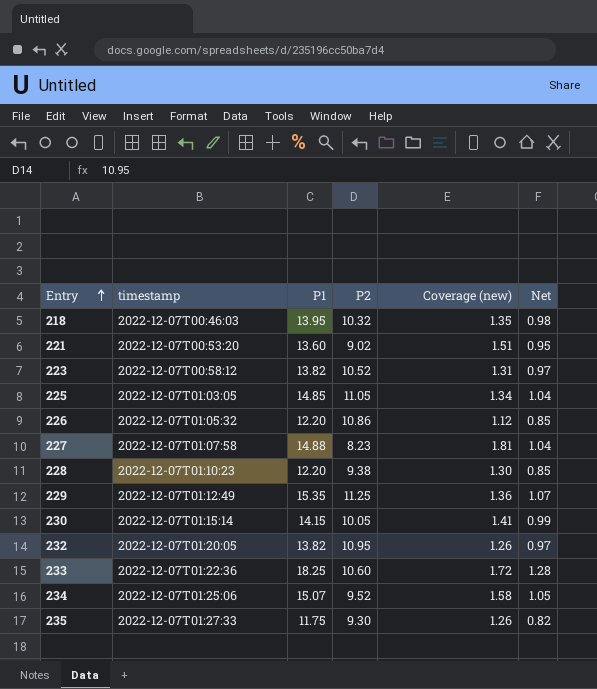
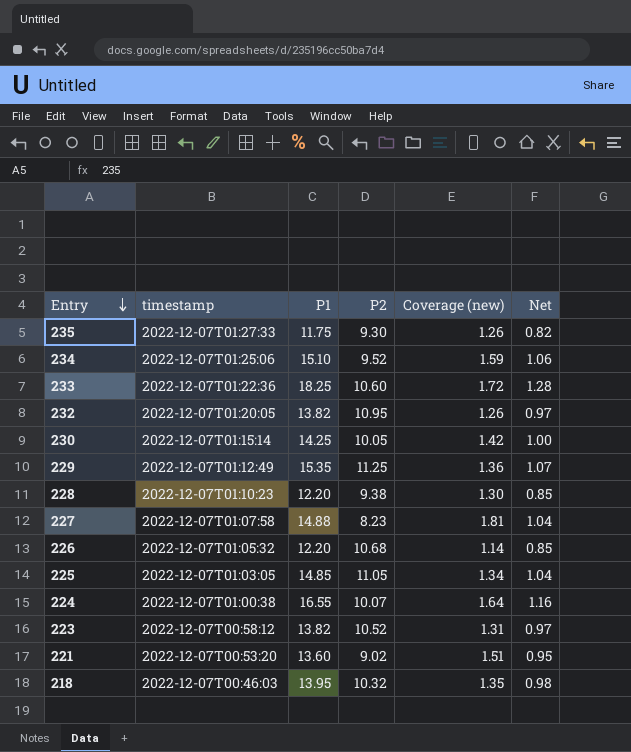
row order: Entry ascending -> Entry descending
234 | P1: 15.07 -> 15.10
234 | Coverage (new): 1.58 -> 1.59
234 | Net: 1.05 -> 1.06
230 | P1: 14.15 -> 14.25
230 | Coverage (new): 1.41 -> 1.42
230 | Net: 0.99 -> 1.00
226 | P2: 10.86 -> 10.68
226 | Coverage (new): 1.12 -> 1.14
row 224: none -> 2022-12-07T01:00:38 | 16.55 | 10.07 | 1.64 | 1.16

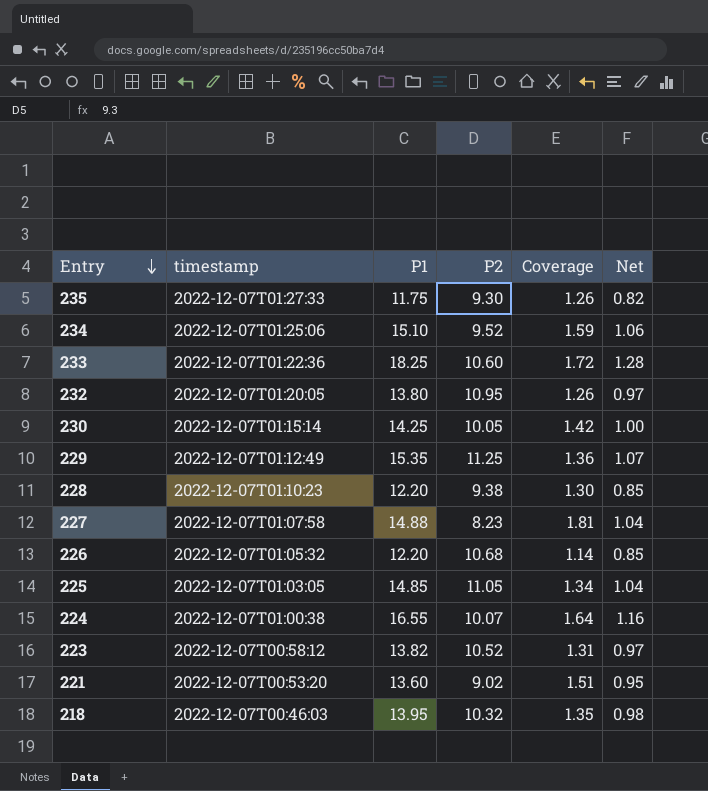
column name: Coverage (new) -> Coverage
232 | P1: 13.82 -> 13.80

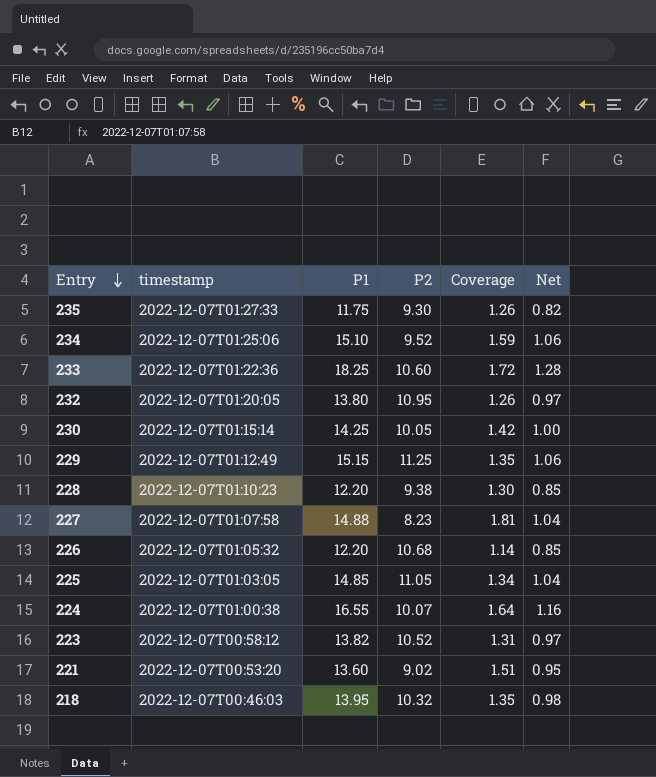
229 | P1: 15.35 -> 15.15
229 | Coverage: 1.36 -> 1.35
229 | Net: 1.07 -> 1.06

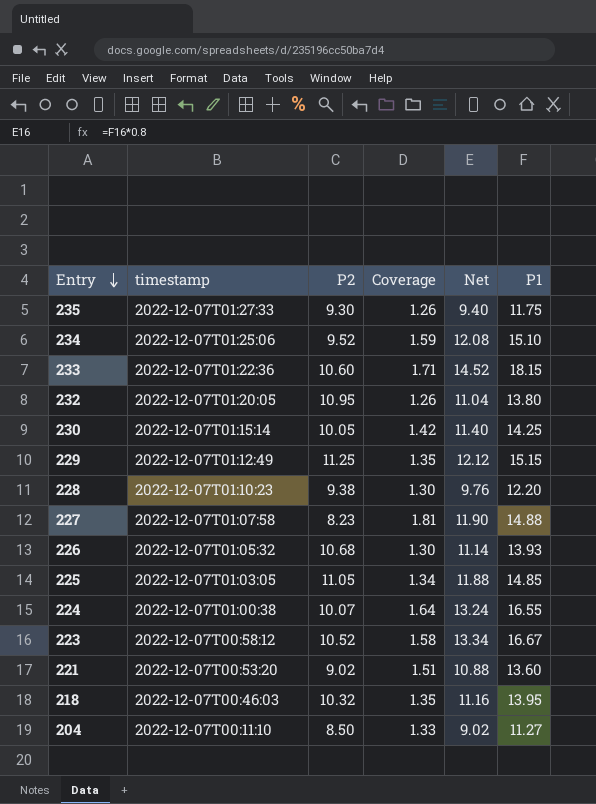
column Net | formula: [P1] * 0.07 -> [P1] * 0.8
column P1 | position: 3 -> 6
233 | Coverage: 1.72 -> 1.71
233 | P1: 18.25 -> 18.15
226 | Coverage: 1.14 -> 1.30
226 | P1: 12.20 -> 13.93
223 | Coverage: 1.31 -> 1.58
223 | P1: 13.82 -> 16.67
row 204: none -> 2022-12-07T00:11:10 | 8.50 | 1.33 | 9.02 | 11.27

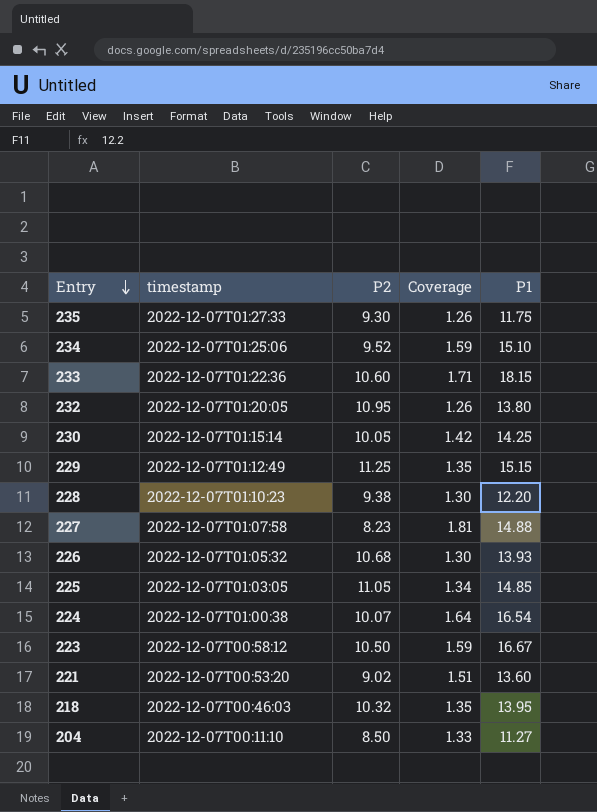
column Net | formula: [P1] * 0.8 -> none
224 | P1: 16.55 -> 16.54
223 | P2: 10.52 -> 10.50
223 | Coverage: 1.58 -> 1.59

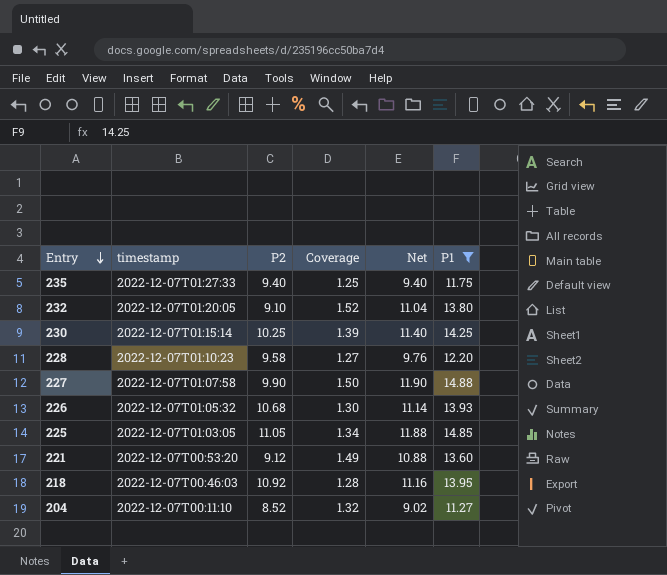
filter: none -> P1 <= 14.88
column Net | formula: none -> [P1] * 0.8
235 | P2: 9.30 -> 9.40
235 | Coverage: 1.26 -> 1.25
232 | P2: 10.95 -> 9.10
232 | Coverage: 1.26 -> 1.52
230 | P2: 10.05 -> 10.25
230 | Coverage: 1.42 -> 1.39
228 | P2: 9.38 -> 9.58
228 | Coverage: 1.30 -> 1.27
227 | P2: 8.23 -> 9.90
227 | Coverage: 1.81 -> 1.50
221 | P2: 9.02 -> 9.12
221 | Coverage: 1.51 -> 1.49
218 | P2: 10.32 -> 10.92
218 | Coverage: 1.35 -> 1.28
204 | P2: 8.50 -> 8.52
204 | Coverage: 1.33 -> 1.32

